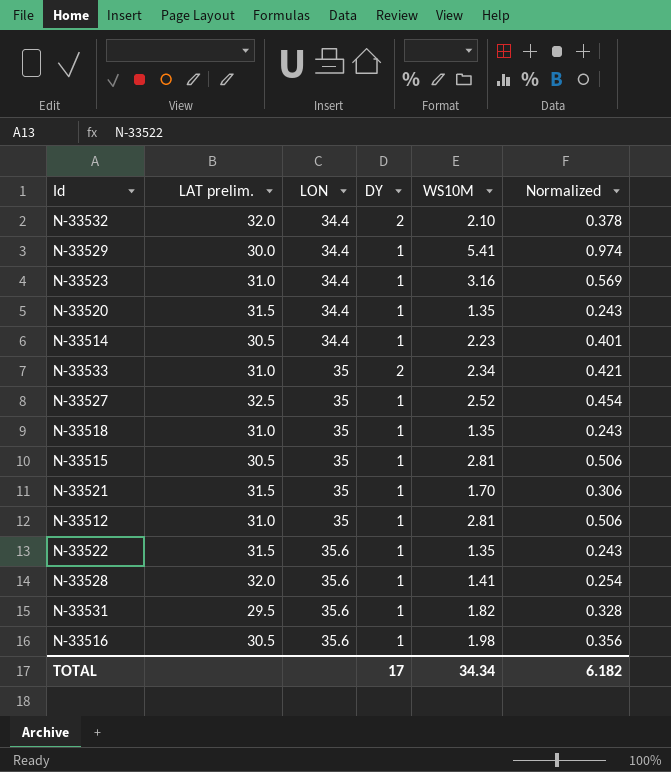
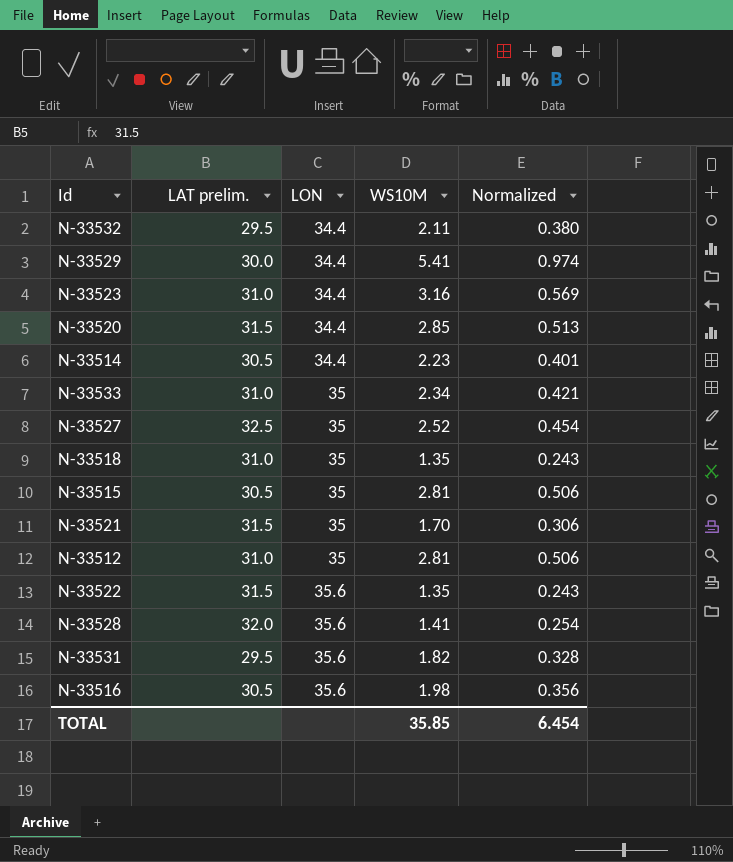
column DY | position: 4 -> none
N-33532 | LAT prelim.: 32.0 -> 29.5
N-33532 | WS10M: 2.10 -> 2.11
N-33532 | Normalized: 0.378 -> 0.380
N-33520 | WS10M: 1.35 -> 2.85
N-33520 | Normalized: 0.243 -> 0.513
TOTAL | WS10M: 34.34 -> 35.85
TOTAL | Normalized: 6.182 -> 6.454

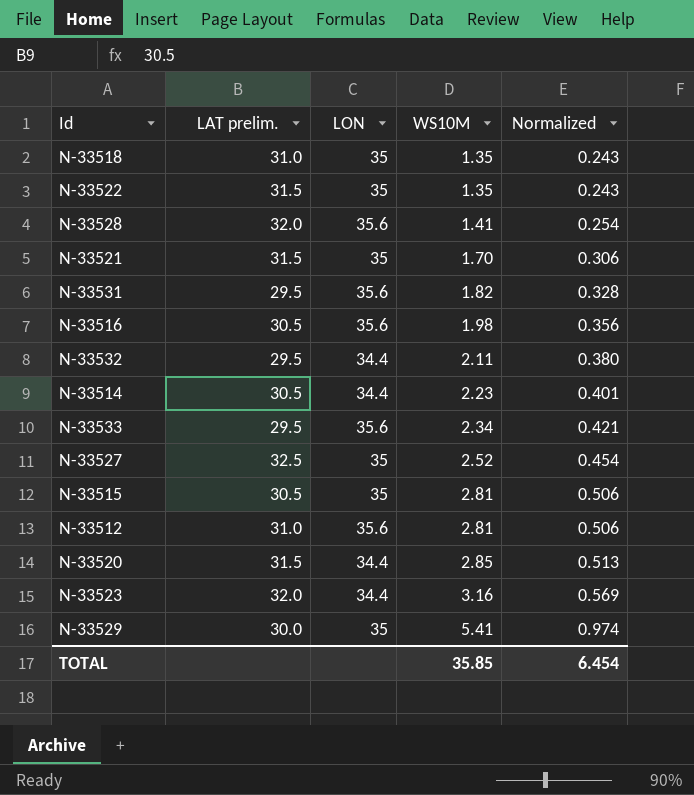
row order: LON ascending -> WS10M ascending
N-33522 | LON: 35.6 -> 35
N-33533 | LAT prelim.: 31.0 -> 29.5
N-33533 | LON: 35 -> 35.6
N-33512 | LON: 35 -> 35.6
N-33523 | LAT prelim.: 31.0 -> 32.0
N-33529 | LON: 34.4 -> 35

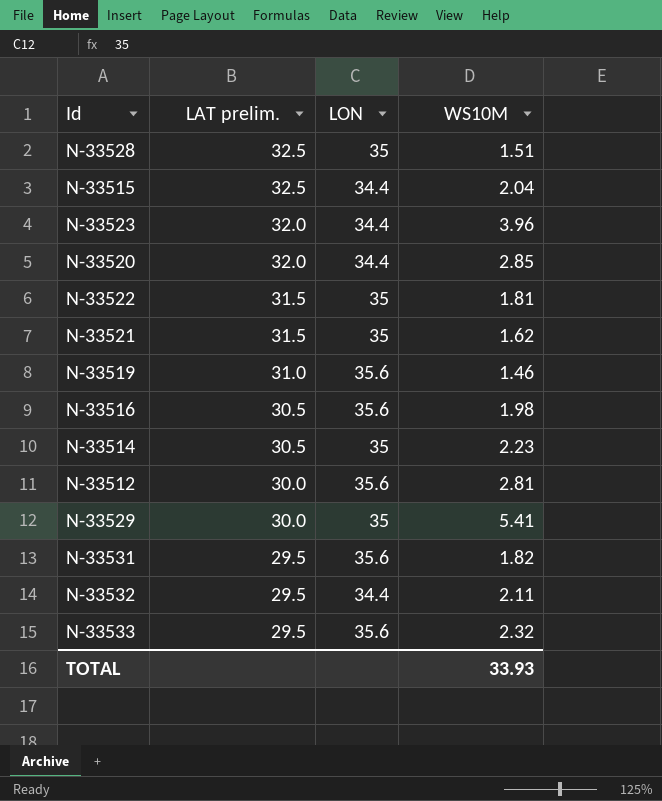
row order: WS10M ascending -> LAT prelim. descending
column Normalized | formula: [WS10M] * 0.18 -> none
row N-33518: 31.0 | 35 | 1.35 | 0.243 -> none
row N-33527: 32.5 | 35 | 2.52 | 0.454 -> none
N-33528 | LAT prelim.: 32.0 -> 32.5
N-33528 | LON: 35.6 -> 35
N-33528 | WS10M: 1.41 -> 1.51
N-33515 | LAT prelim.: 30.5 -> 32.5
N-33515 | LON: 35 -> 34.4
N-33515 | WS10M: 2.81 -> 2.04
N-33523 | WS10M: 3.16 -> 3.96
N-33520 | LAT prelim.: 31.5 -> 32.0
N-33522 | WS10M: 1.35 -> 1.81
N-33521 | WS10M: 1.70 -> 1.62
row N-33519: none -> 31.0 | 35.6 | 1.46
N-33514 | LON: 34.4 -> 35
N-33512 | LAT prelim.: 31.0 -> 30.0
N-33533 | WS10M: 2.34 -> 2.32
TOTAL | WS10M: 35.85 -> 33.93

